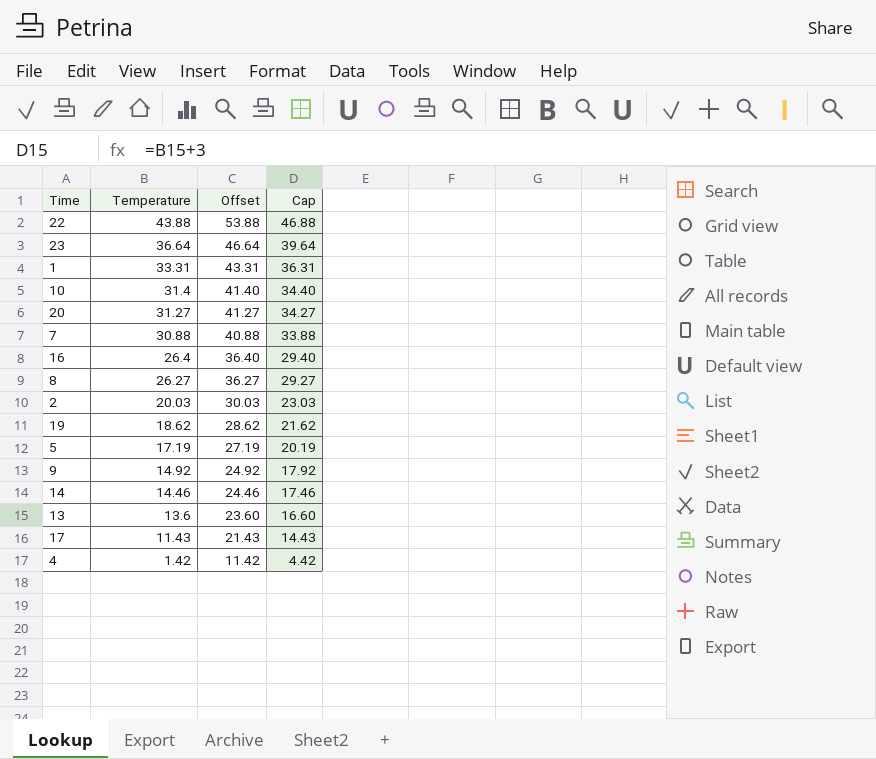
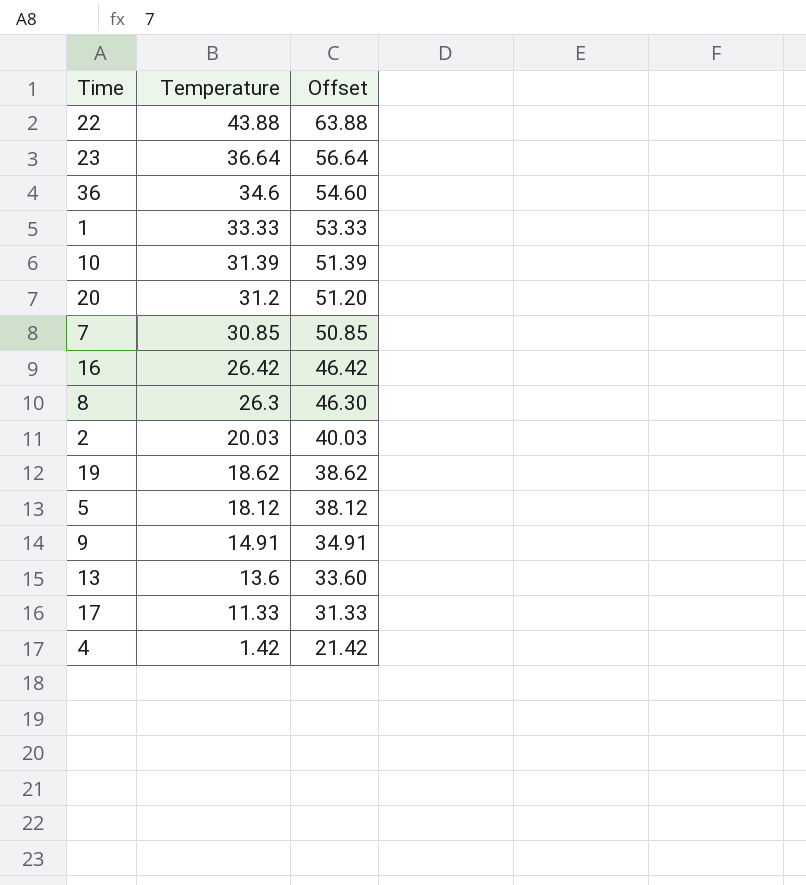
column Cap | formula: [Temperature] + 3 -> none
column Offset | formula: [Temperature] + 10 -> [Temperature] + 20
row 14: 14.46 | 24.46 | 17.46 -> none
row 36: none -> 34.6 | 54.60
1 | Temperature: 33.31 -> 33.33
10 | Temperature: 31.4 -> 31.39
20 | Temperature: 31.27 -> 31.2
7 | Temperature: 30.88 -> 30.85
16 | Temperature: 26.4 -> 26.42
8 | Temperature: 26.27 -> 26.3
5 | Temperature: 17.19 -> 18.12
9 | Temperature: 14.92 -> 14.91
17 | Temperature: 11.43 -> 11.33

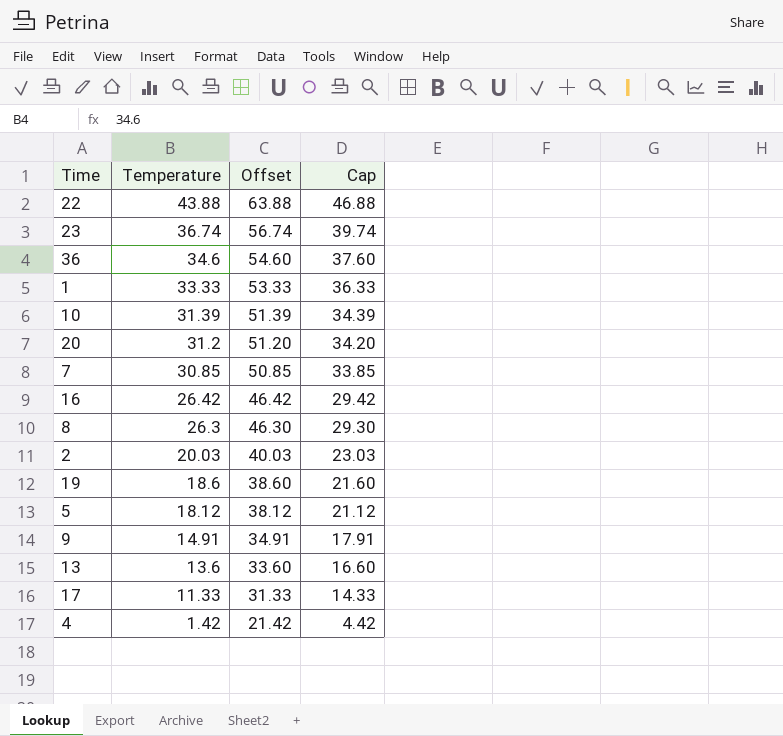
column Cap | formula: none -> [Temperature] + 3
23 | Temperature: 36.64 -> 36.74
23 | Offset: 56.64 -> 56.74
19 | Temperature: 18.62 -> 18.6
19 | Offset: 38.62 -> 38.60

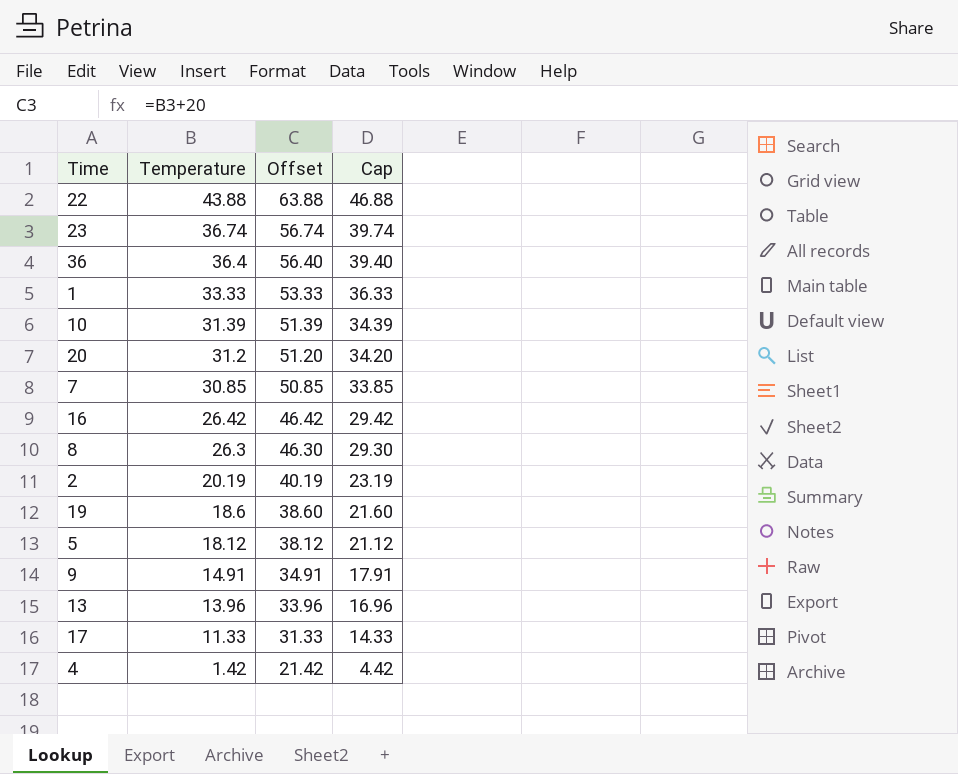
36 | Temperature: 34.6 -> 36.4
36 | Offset: 54.60 -> 56.40
36 | Cap: 37.60 -> 39.40
2 | Temperature: 20.03 -> 20.19
2 | Offset: 40.03 -> 40.19
2 | Cap: 23.03 -> 23.19
13 | Temperature: 13.6 -> 13.96
13 | Offset: 33.60 -> 33.96
13 | Cap: 16.60 -> 16.96

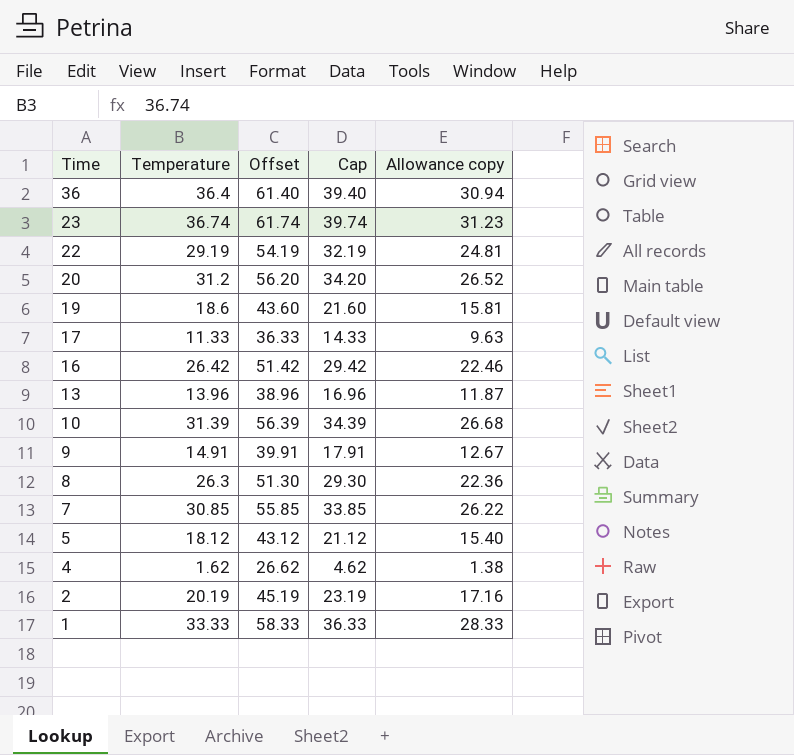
row order: Temperature descending -> Time descending
column Offset | formula: [Temperature] + 20 -> [Temperature] + 25
column Allowance copy | formula: none -> [Temperature] * 0.85
22 | Temperature: 43.88 -> 29.19
22 | Cap: 46.88 -> 32.19
4 | Temperature: 1.42 -> 1.62
4 | Cap: 4.42 -> 4.62

